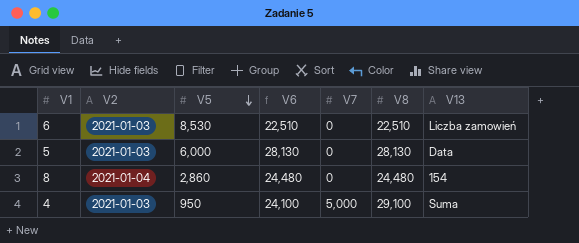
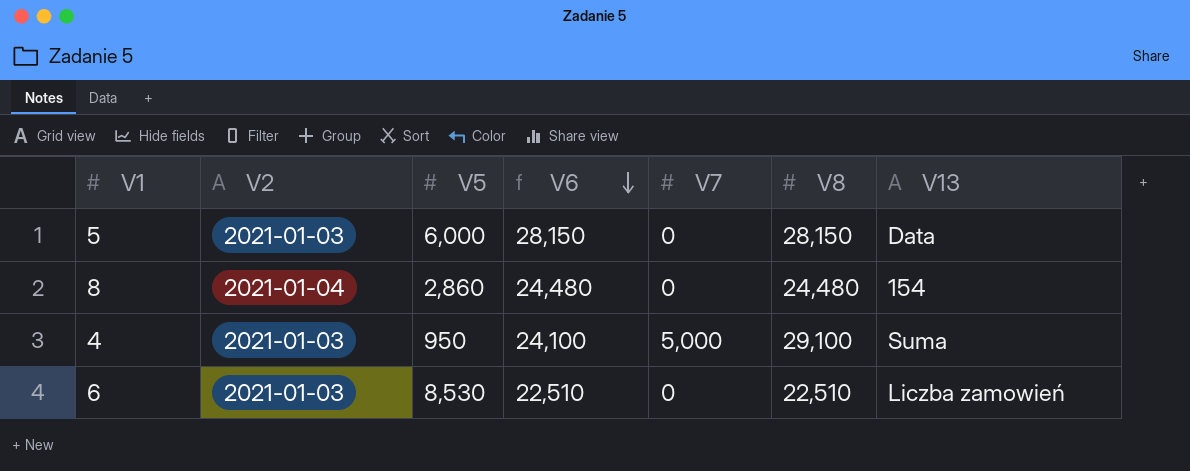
row order: V5 descending -> V6 descending
5 | V6: 28,130 -> 28,150
5 | V8: 28,130 -> 28,150

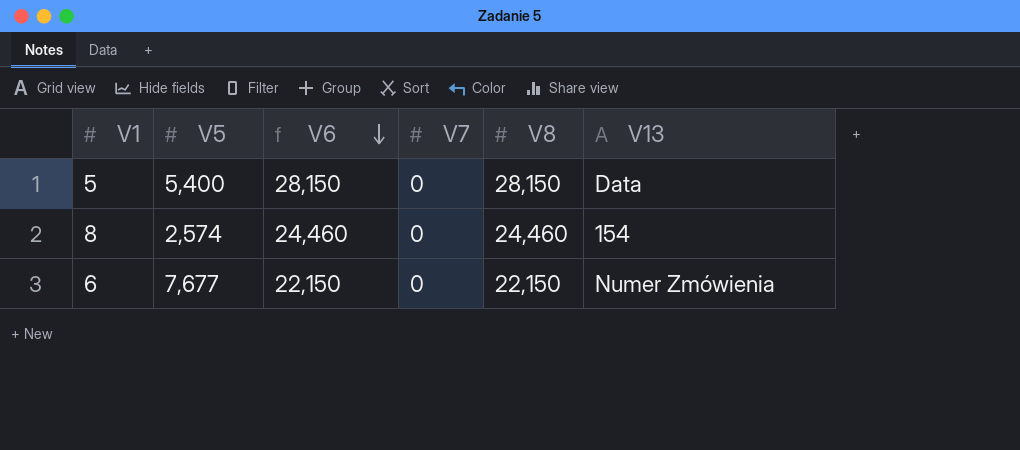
column V2 | position: 2 -> none
row 4: 2021-01-03 | 950 | 24,100 | 5,000 | 29,100 | Suma -> none
5 | V5: 6,000 -> 5,400
8 | V5: 2,860 -> 2,574
8 | V6: 24,480 -> 24,460
8 | V8: 24,480 -> 24,460
6 | V5: 8,530 -> 7,677
6 | V6: 22,510 -> 22,150
6 | V8: 22,510 -> 22,150
6 | V13: Liczba zamowień -> Numer Zmówienia

